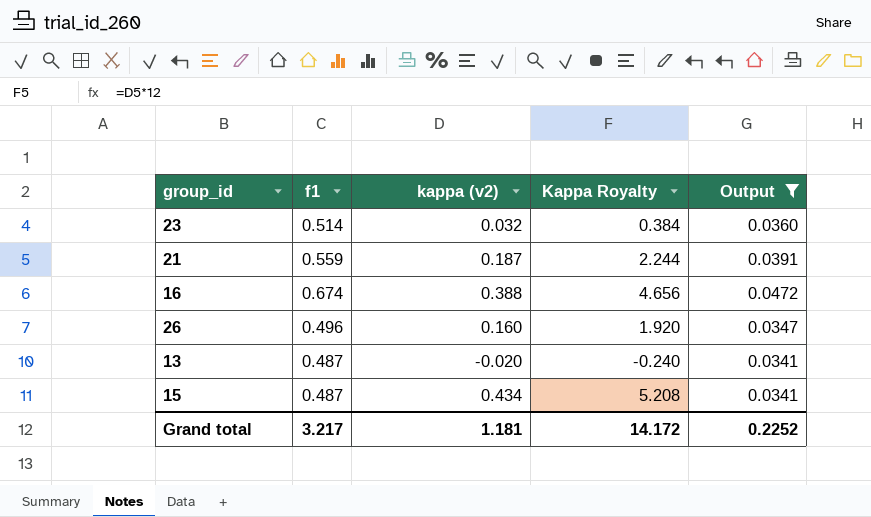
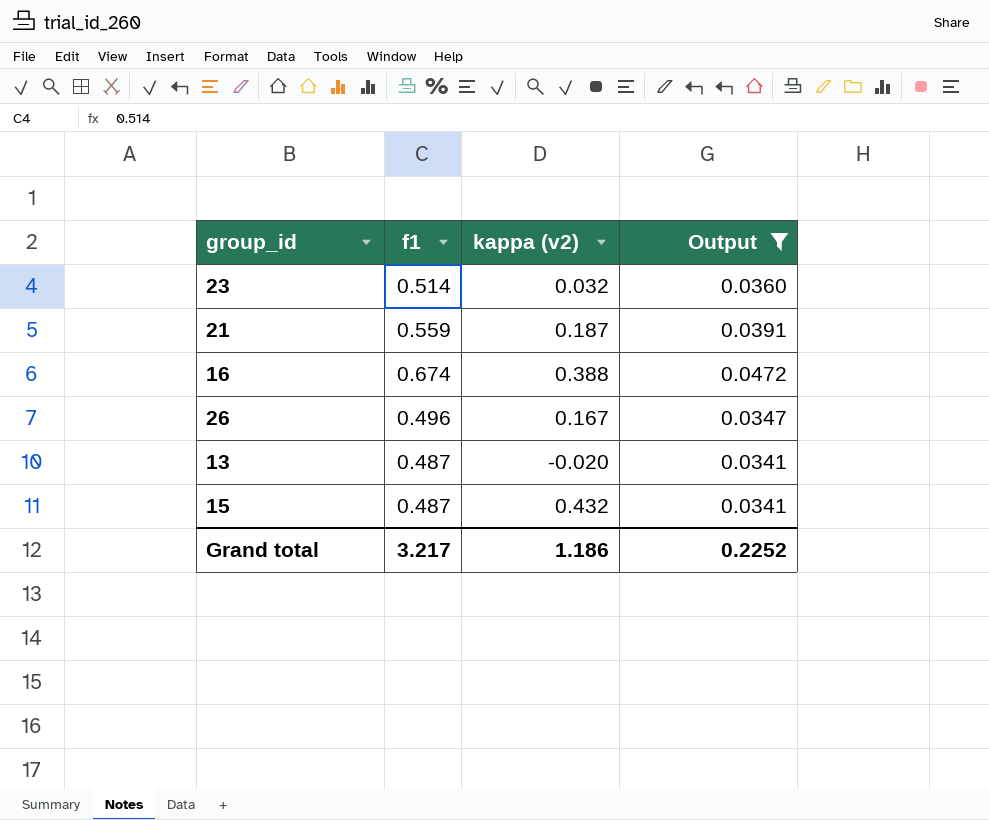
column Kappa Royalty | formula: [kappa (v2)] * 12 -> none
26 | kappa (v2): 0.160 -> 0.167
15 | kappa (v2): 0.434 -> 0.432
Grand total | kappa (v2): 1.181 -> 1.186

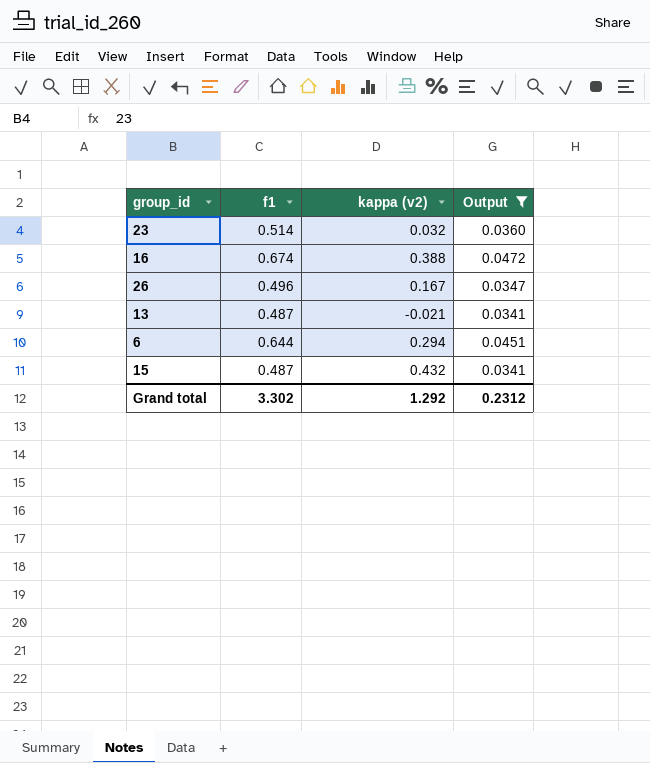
row 21: 0.559 | 0.187 | 0.0391 -> none
13 | kappa (v2): -0.020 -> -0.021
row 6: none -> 0.644 | 0.294 | 0.0451
Grand total | f1: 3.217 -> 3.302
Grand total | kappa (v2): 1.186 -> 1.292
Grand total | Output: 0.2252 -> 0.2312

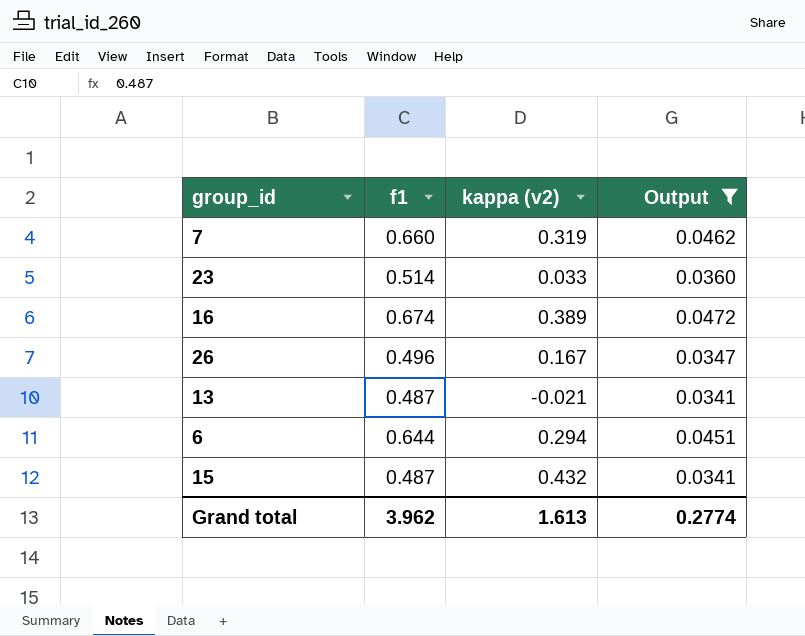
row 7: none -> 0.660 | 0.319 | 0.0462
23 | kappa (v2): 0.032 -> 0.033
16 | kappa (v2): 0.388 -> 0.389
Grand total | f1: 3.302 -> 3.962
Grand total | kappa (v2): 1.292 -> 1.613
Grand total | Output: 0.2312 -> 0.2774

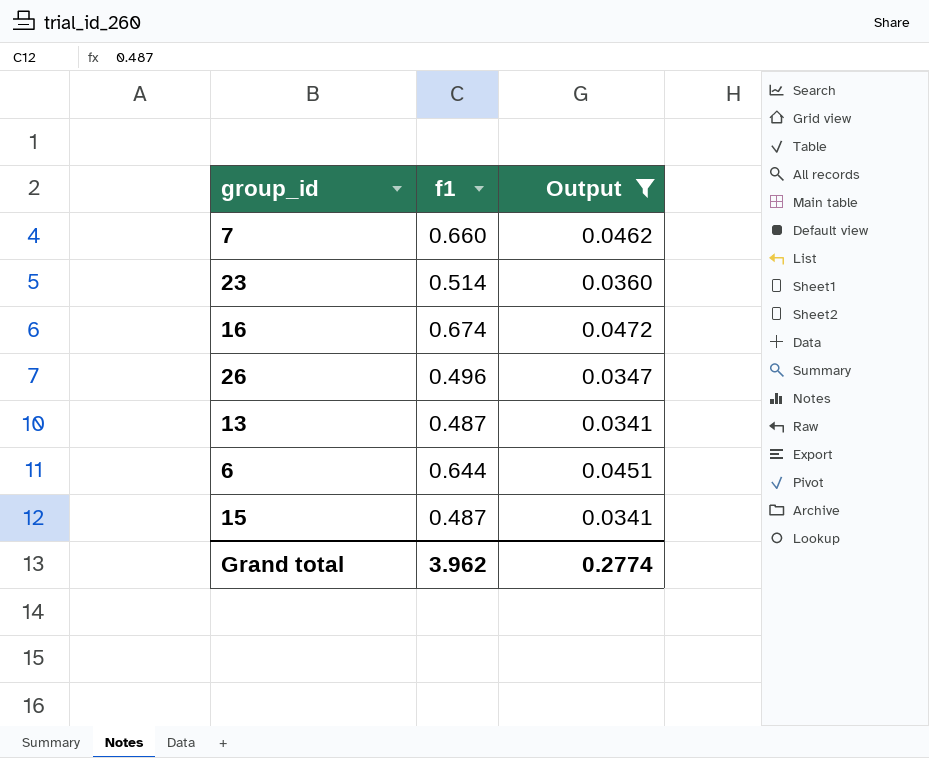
column kappa (v2) | position: 3 -> none

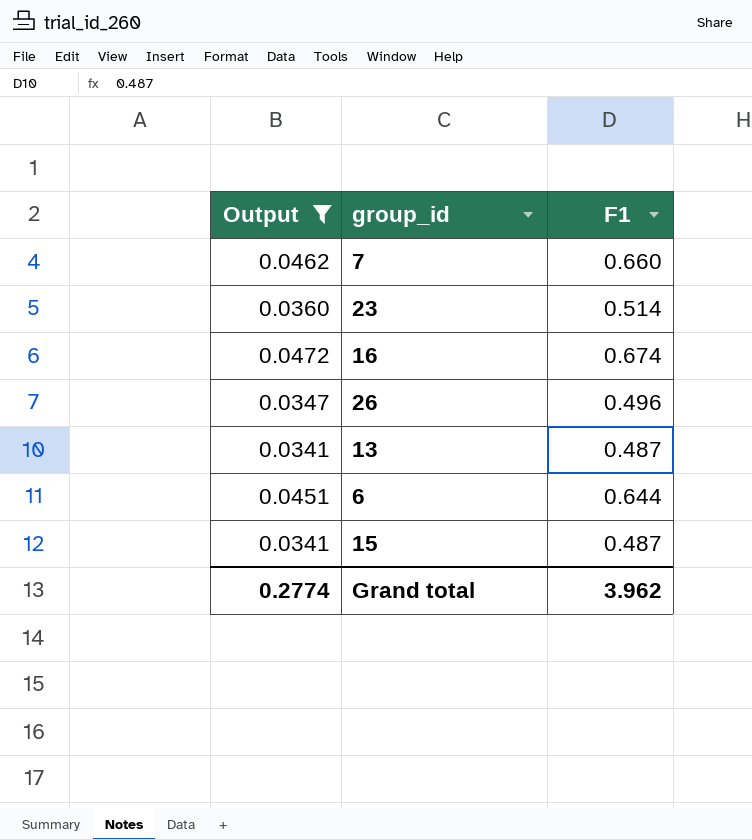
column Output | position: 3 -> 1
column name: f1 -> F1

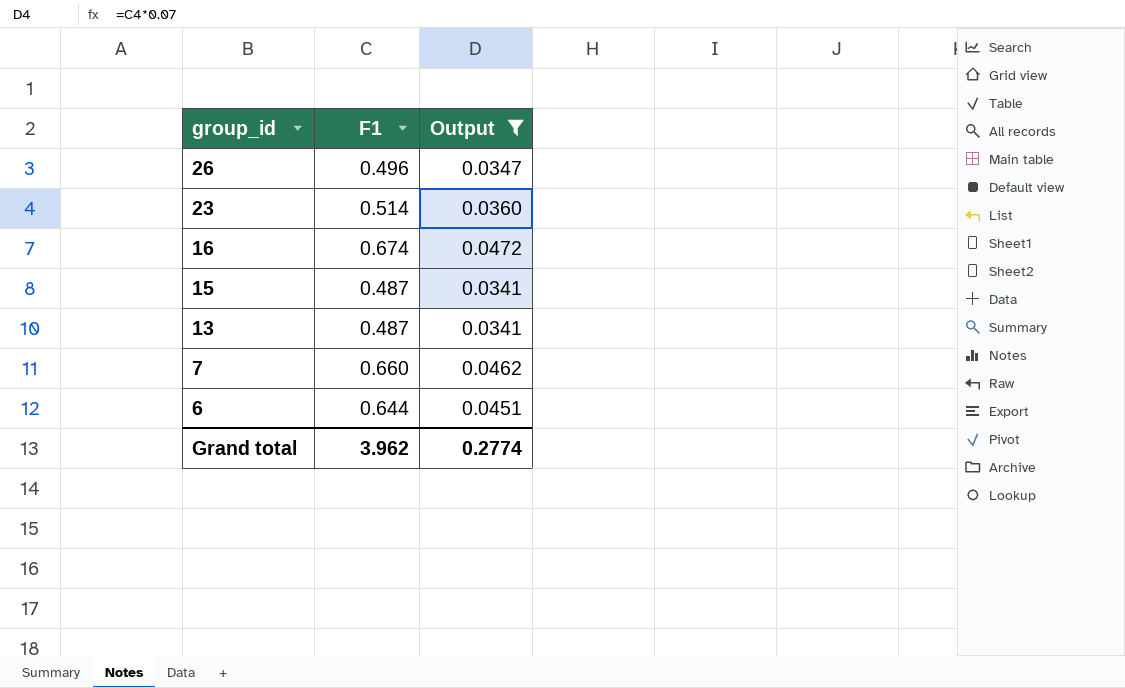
row order: none -> group_id descending
column Output | position: 1 -> 3

